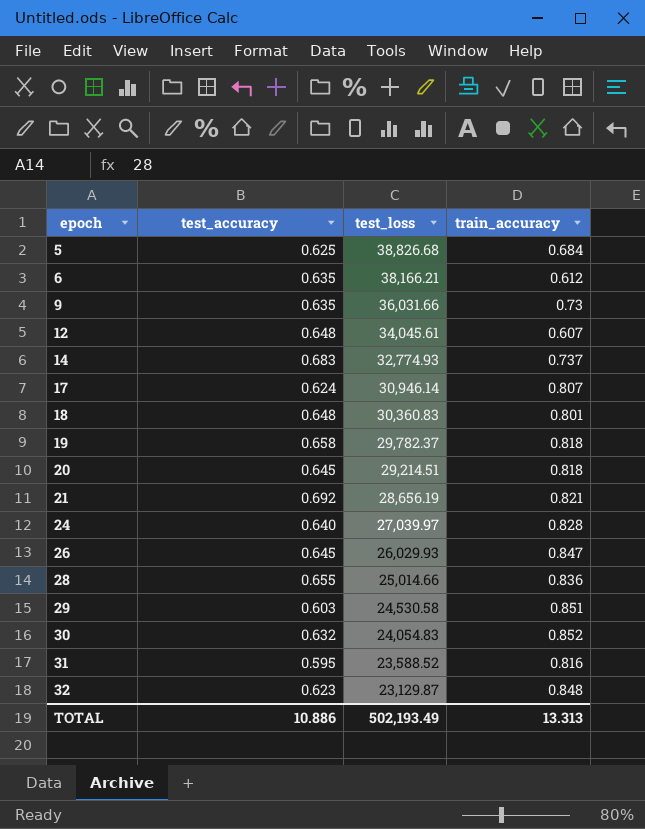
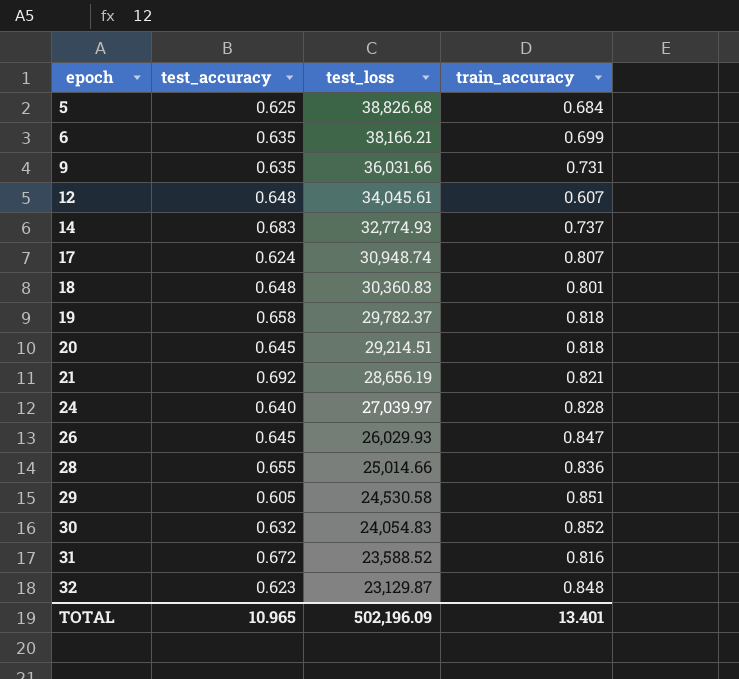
6 | train_accuracy: 0.612 -> 0.699
9 | train_accuracy: 0.73 -> 0.731
17 | test_loss: 30,946.14 -> 30,948.74
29 | test_accuracy: 0.603 -> 0.605
31 | test_accuracy: 0.595 -> 0.672
TOTAL | test_accuracy: 10.886 -> 10.965
TOTAL | test_loss: 502,193.49 -> 502,196.09
TOTAL | train_accuracy: 13.313 -> 13.401

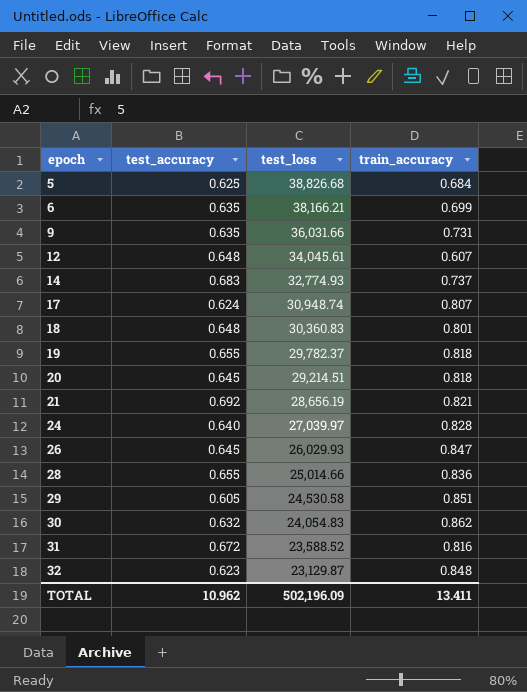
19 | test_accuracy: 0.658 -> 0.655
30 | train_accuracy: 0.852 -> 0.862
TOTAL | test_accuracy: 10.965 -> 10.962
TOTAL | train_accuracy: 13.401 -> 13.411

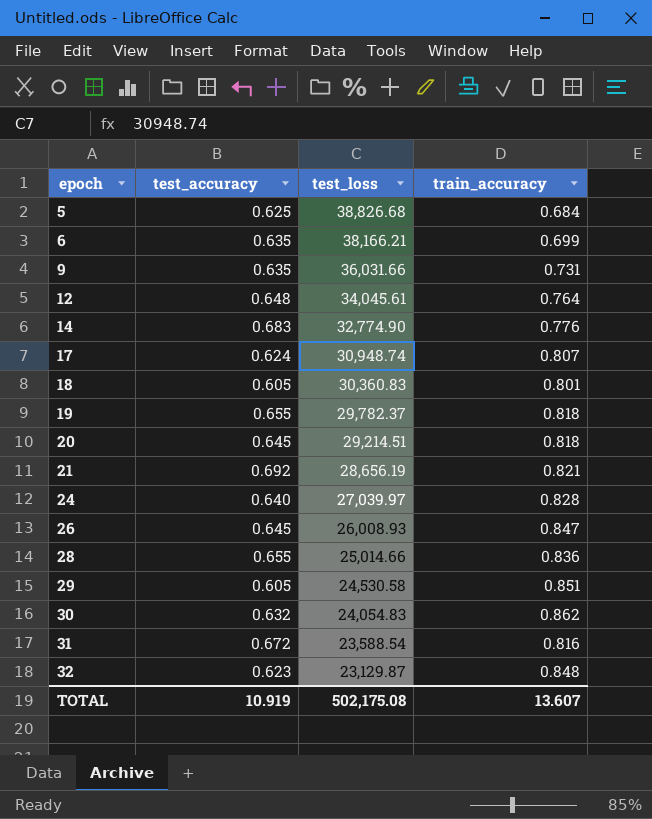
12 | train_accuracy: 0.607 -> 0.764
14 | test_loss: 32,774.93 -> 32,774.90
14 | train_accuracy: 0.737 -> 0.776
18 | test_accuracy: 0.648 -> 0.605
26 | test_loss: 26,029.93 -> 26,008.93
31 | test_loss: 23,588.52 -> 23,588.54
TOTAL | test_accuracy: 10.962 -> 10.919
TOTAL | test_loss: 502,196.09 -> 502,175.08
TOTAL | train_accuracy: 13.411 -> 13.607

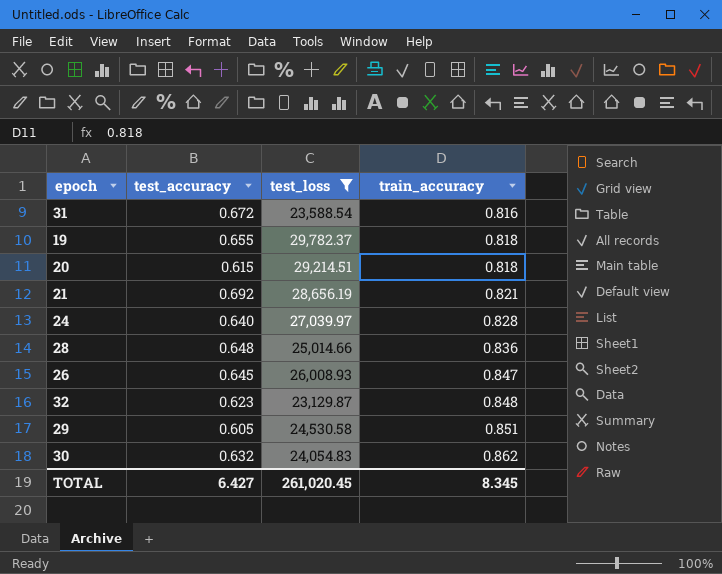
filter: none -> test_loss <= 29,782.37
row order: epoch ascending -> train_accuracy ascending
20 | test_accuracy: 0.645 -> 0.615
28 | test_accuracy: 0.655 -> 0.648
TOTAL | test_accuracy: 10.919 -> 6.427
TOTAL | test_loss: 502,175.08 -> 261,020.45
TOTAL | train_accuracy: 13.607 -> 8.345

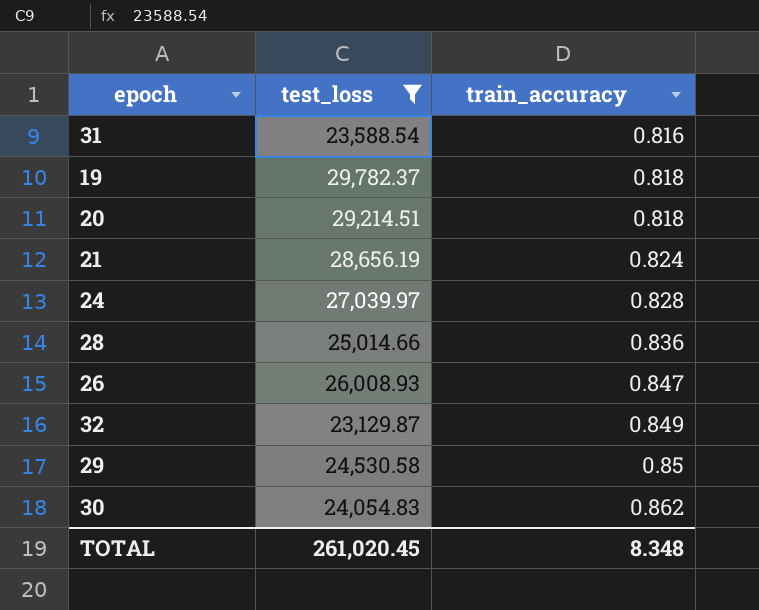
column test_accuracy | position: 2 -> none
21 | train_accuracy: 0.821 -> 0.824
32 | train_accuracy: 0.848 -> 0.849
29 | train_accuracy: 0.851 -> 0.85
TOTAL | train_accuracy: 8.345 -> 8.348

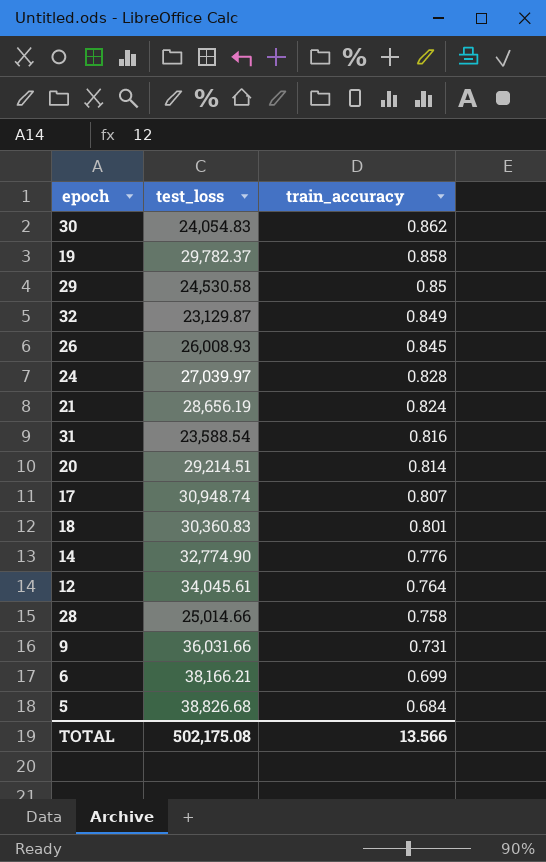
filter: test_loss <= 29,782.37 -> none
row order: train_accuracy ascending -> train_accuracy descending
19 | train_accuracy: 0.818 -> 0.858
26 | train_accuracy: 0.847 -> 0.845
20 | train_accuracy: 0.818 -> 0.814
28 | train_accuracy: 0.836 -> 0.758
TOTAL | test_loss: 261,020.45 -> 502,175.08
TOTAL | train_accuracy: 8.348 -> 13.566

